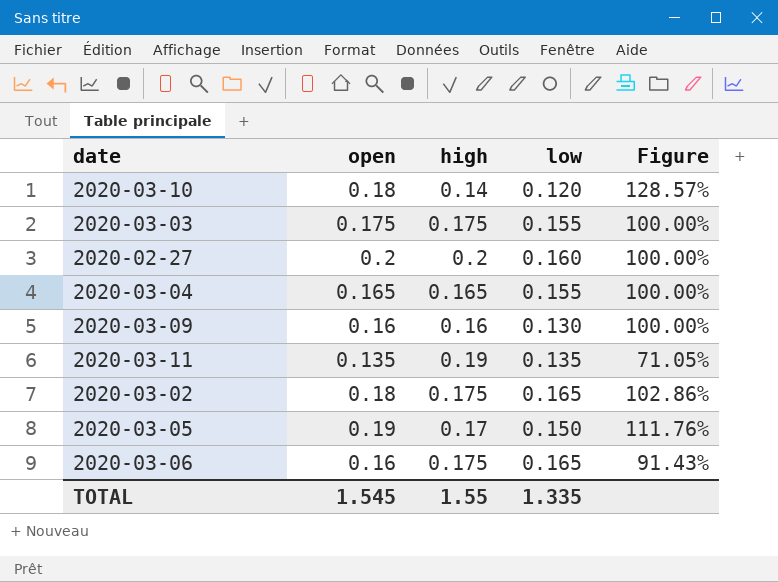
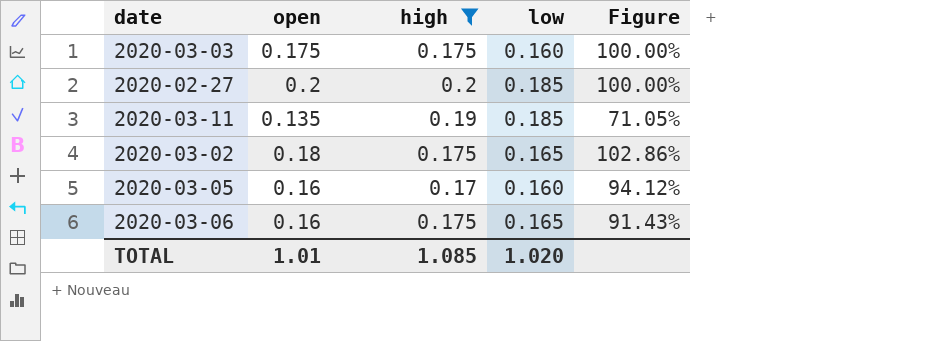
filter: none -> high >= 0.17
2020-03-03 | low: 0.155 -> 0.160
2020-02-27 | low: 0.160 -> 0.185
2020-03-11 | low: 0.135 -> 0.185
2020-03-05 | open: 0.19 -> 0.16
2020-03-05 | low: 0.150 -> 0.160
2020-03-05 | Figure: 111.76% -> 94.12%
TOTAL | open: 1.545 -> 1.01
TOTAL | high: 1.55 -> 1.085
TOTAL | low: 1.335 -> 1.020

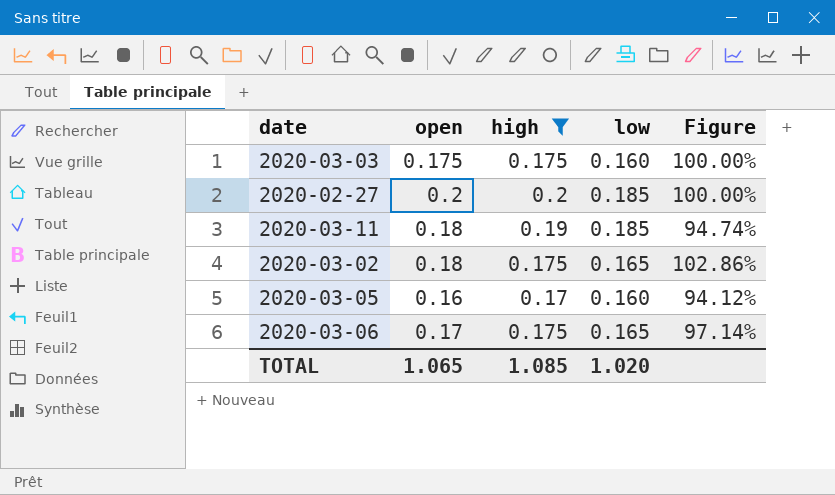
2020-03-11 | open: 0.135 -> 0.18
2020-03-11 | Figure: 71.05% -> 94.74%
2020-03-06 | open: 0.16 -> 0.17
2020-03-06 | Figure: 91.43% -> 97.14%
TOTAL | open: 1.01 -> 1.065

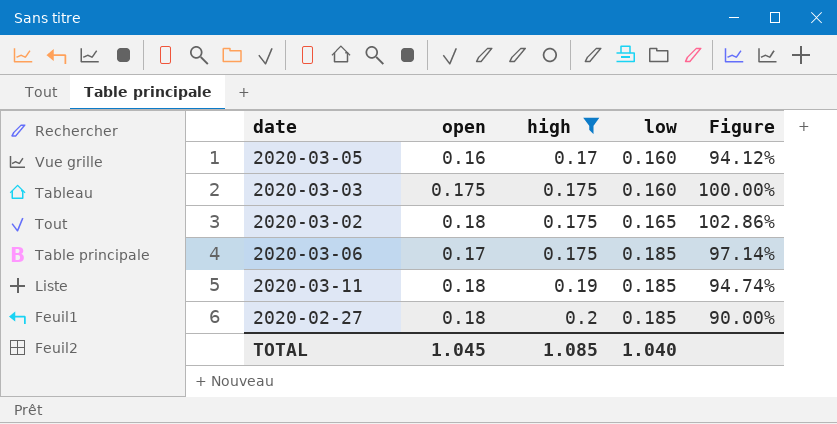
row order: none -> high ascending
2020-03-06 | low: 0.165 -> 0.185
2020-02-27 | open: 0.2 -> 0.18
2020-02-27 | Figure: 100.00% -> 90.00%
TOTAL | open: 1.065 -> 1.045
TOTAL | low: 1.020 -> 1.040

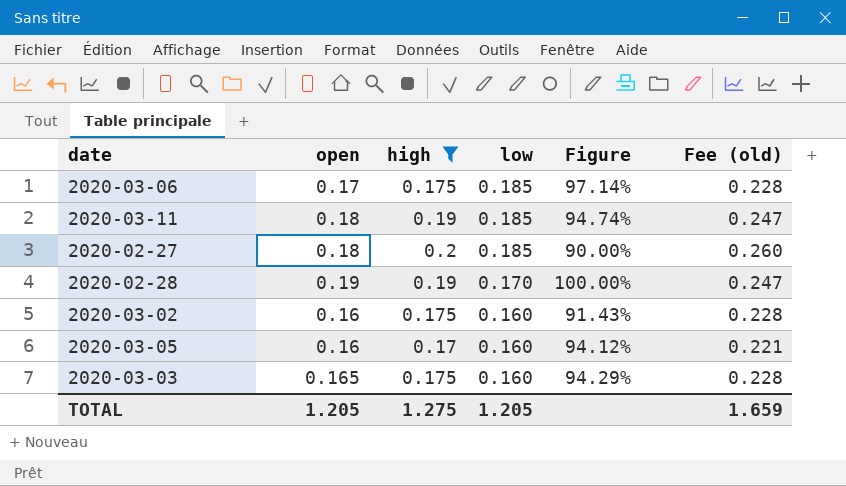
row order: high ascending -> low descending
column Fee (old) | formula: none -> [high] * 1.3
row 2020-02-28: none -> 0.19 | 0.19 | 0.170 | 100.00% | 0.247
2020-03-02 | open: 0.18 -> 0.16
2020-03-02 | low: 0.165 -> 0.160
2020-03-02 | Figure: 102.86% -> 91.43%
2020-03-03 | open: 0.175 -> 0.165
2020-03-03 | Figure: 100.00% -> 94.29%
TOTAL | open: 1.045 -> 1.205
TOTAL | high: 1.085 -> 1.275
TOTAL | low: 1.040 -> 1.205

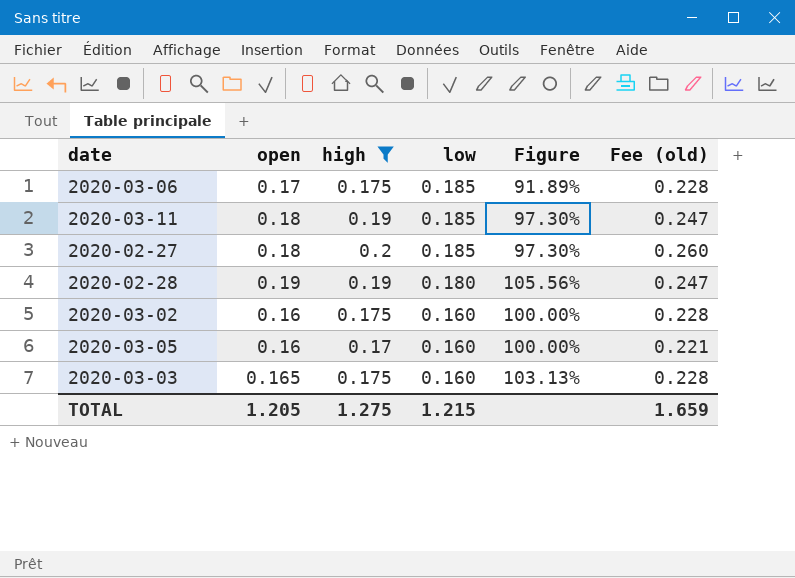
column Figure | formula: [open] / [high] -> [open] / [low]
2020-02-28 | low: 0.170 -> 0.180
TOTAL | low: 1.205 -> 1.215

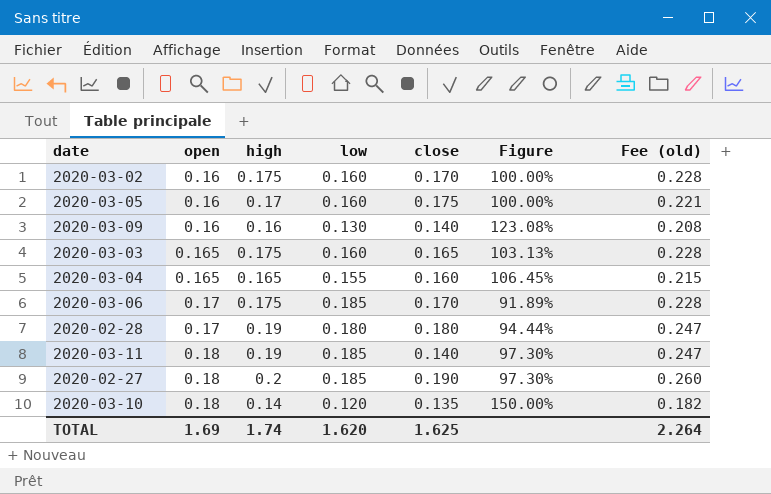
filter: high >= 0.17 -> none
row order: low descending -> open ascending
column close | position: none -> 5
2020-02-28 | open: 0.19 -> 0.17
2020-02-28 | Figure: 105.56% -> 94.44%
TOTAL | open: 1.205 -> 1.69
TOTAL | high: 1.275 -> 1.74
TOTAL | low: 1.215 -> 1.620
TOTAL | Fee (old): 1.659 -> 2.264

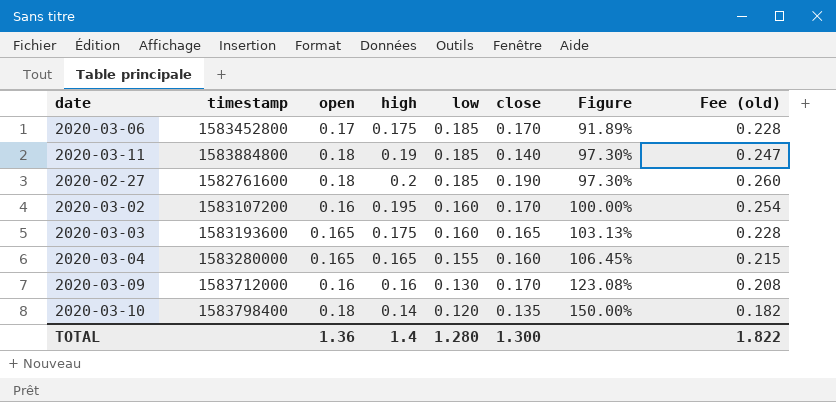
row order: open ascending -> low descending
column timestamp | position: none -> 2
row 2020-03-05: 0.16 | 0.17 | 0.160 | 0.175 | 100.00% | 0.221 -> none
row 2020-02-28: 0.17 | 0.19 | 0.180 | 0.180 | 94.44% | 0.247 -> none
2020-03-02 | high: 0.175 -> 0.195
2020-03-02 | Fee (old): 0.228 -> 0.254
2020-03-09 | close: 0.140 -> 0.170
TOTAL | open: 1.69 -> 1.36
TOTAL | high: 1.74 -> 1.4
TOTAL | low: 1.620 -> 1.280
TOTAL | close: 1.625 -> 1.300
TOTAL | Fee (old): 2.264 -> 1.822

